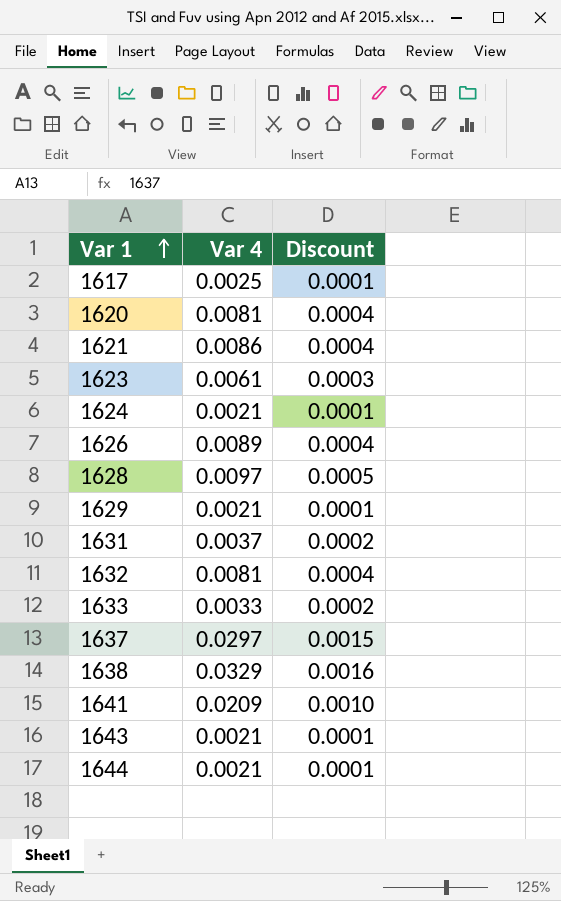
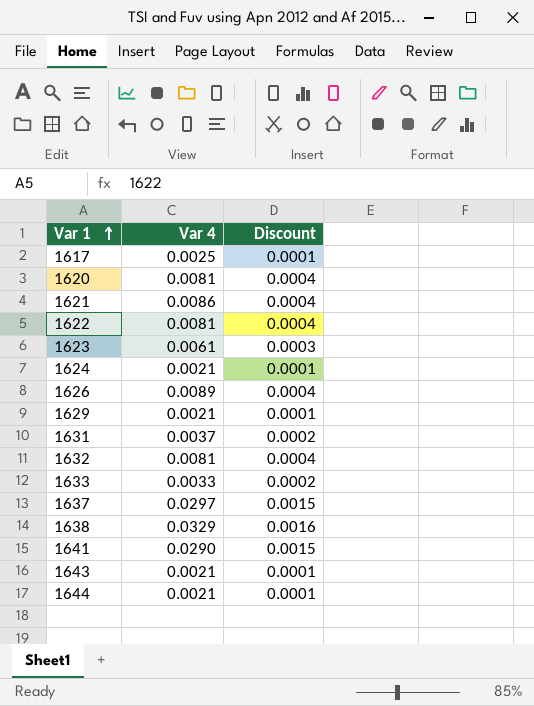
row 1628: 0.0097 | 0.0005 -> none
row 1622: none -> 0.0081 | 0.0004
1641 | Var 4: 0.0209 -> 0.0290
1641 | Discount: 0.0010 -> 0.0015

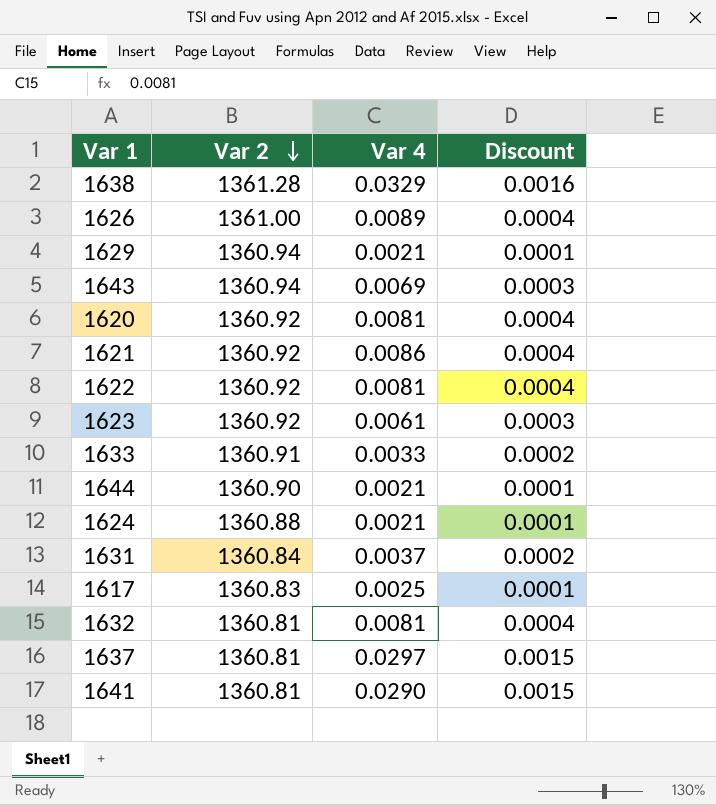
row order: Var 1 ascending -> Var 2 descending
column Var 2 | position: none -> 2
1643 | Var 4: 0.0021 -> 0.0069
1643 | Discount: 0.0001 -> 0.0003

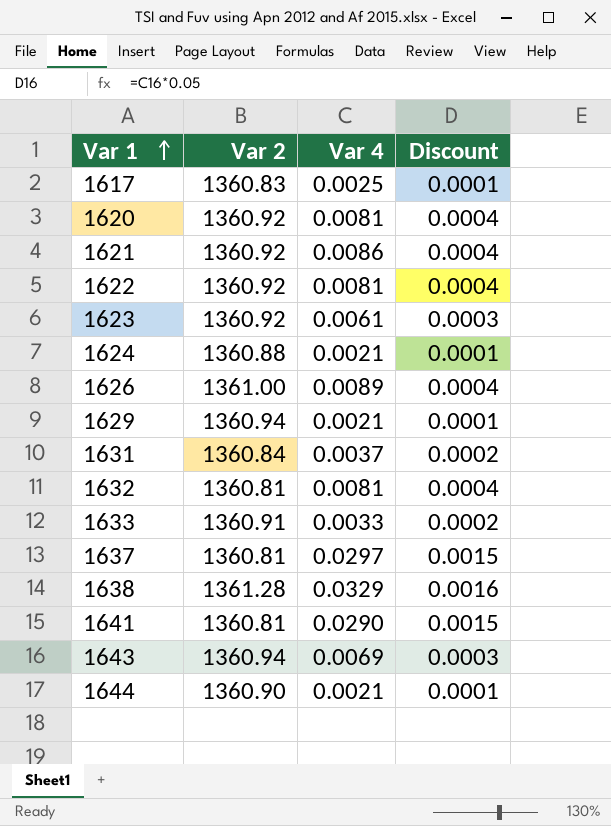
row order: Var 2 descending -> Var 1 ascending

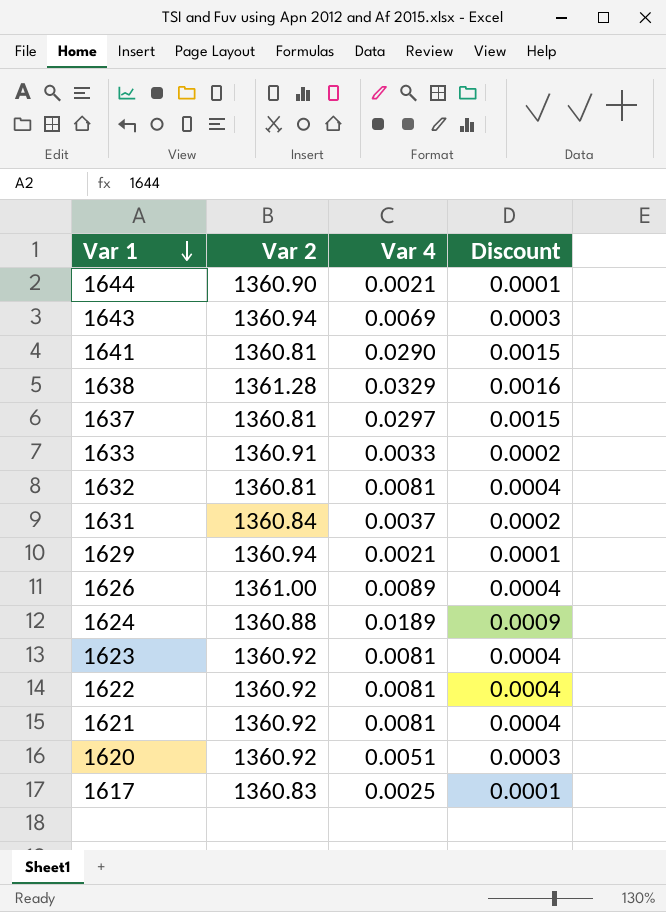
row order: Var 1 ascending -> Var 1 descending
1624 | Var 4: 0.0021 -> 0.0189
1624 | Discount: 0.0001 -> 0.0009
1623 | Var 4: 0.0061 -> 0.0081
1623 | Discount: 0.0003 -> 0.0004
1621 | Var 4: 0.0086 -> 0.0081
1620 | Var 4: 0.0081 -> 0.0051
1620 | Discount: 0.0004 -> 0.0003

